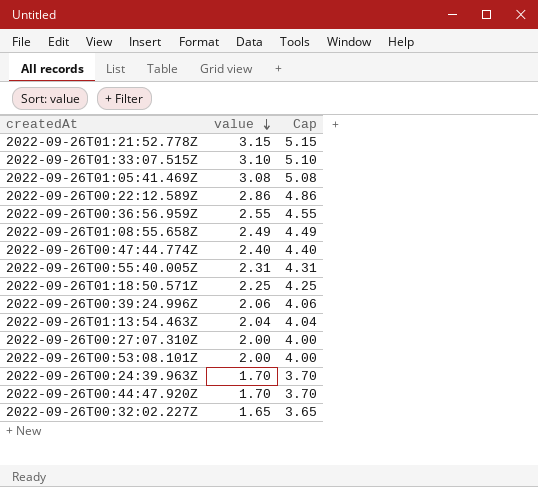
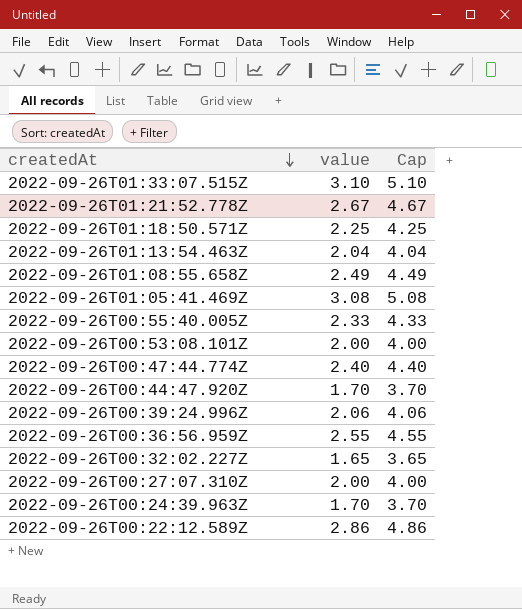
row order: value descending -> createdAt descending
2022-09-26T01:21:52.778Z | value: 3.15 -> 2.67
2022-09-26T01:21:52.778Z | Cap: 5.15 -> 4.67
2022-09-26T00:55:40.005Z | value: 2.31 -> 2.33
2022-09-26T00:55:40.005Z | Cap: 4.31 -> 4.33

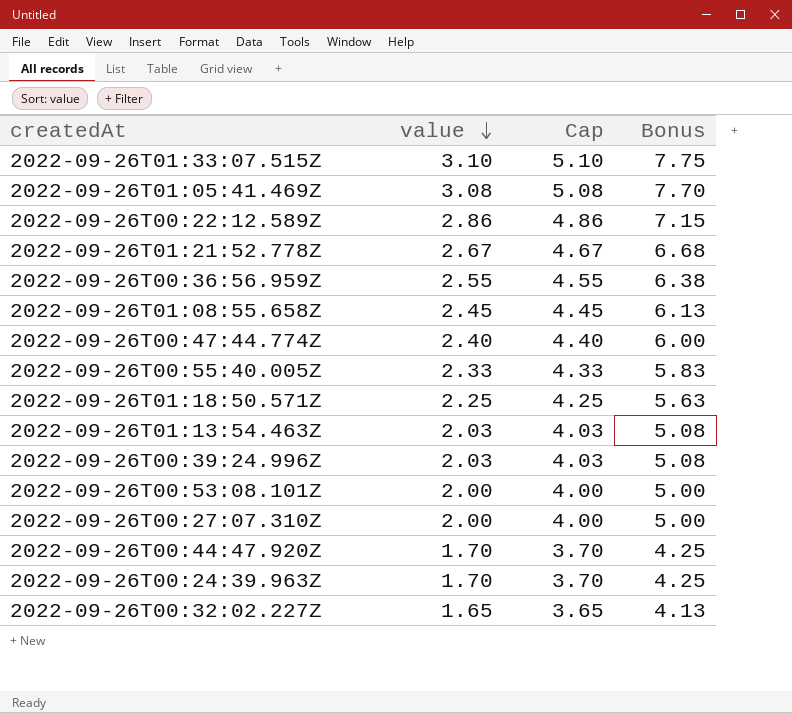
row order: createdAt descending -> value descending
column Bonus | formula: none -> [value] * 2.5
2022-09-26T01:08:55.658Z | value: 2.49 -> 2.45
2022-09-26T01:08:55.658Z | Cap: 4.49 -> 4.45
2022-09-26T01:13:54.463Z | value: 2.04 -> 2.03
2022-09-26T01:13:54.463Z | Cap: 4.04 -> 4.03
2022-09-26T00:39:24.996Z | value: 2.06 -> 2.03
2022-09-26T00:39:24.996Z | Cap: 4.06 -> 4.03

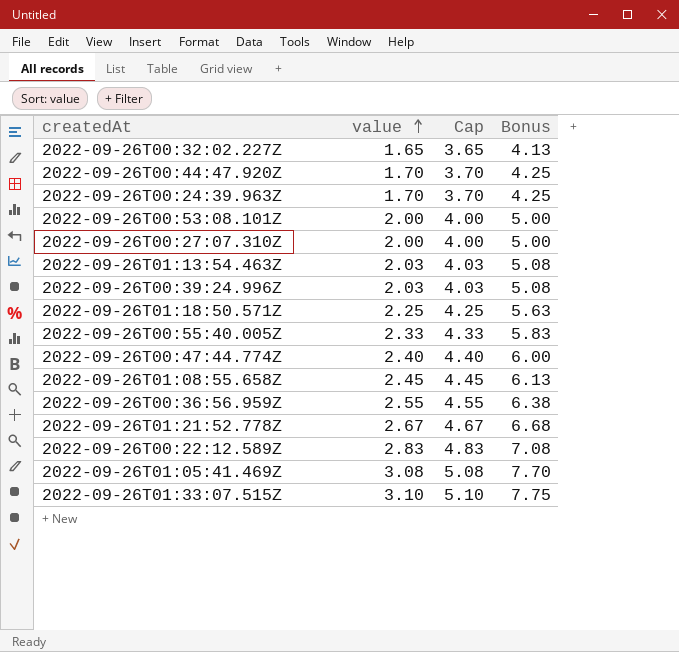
row order: value descending -> value ascending
2022-09-26T00:22:12.589Z | value: 2.86 -> 2.83
2022-09-26T00:22:12.589Z | Cap: 4.86 -> 4.83
2022-09-26T00:22:12.589Z | Bonus: 7.15 -> 7.08

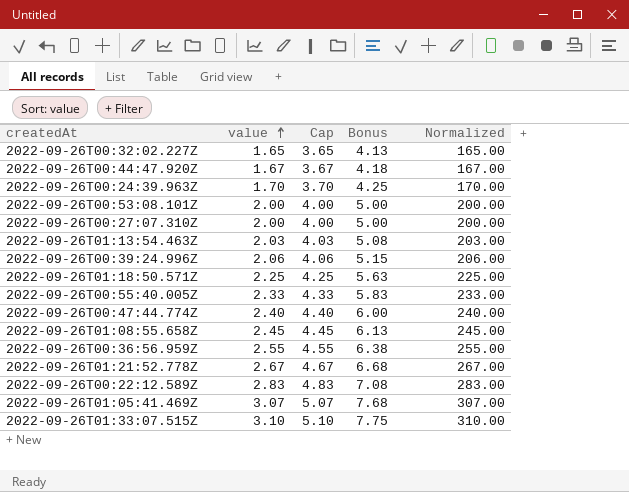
column Normalized | formula: none -> [value] * 100
2022-09-26T00:44:47.920Z | value: 1.70 -> 1.67
2022-09-26T00:44:47.920Z | Cap: 3.70 -> 3.67
2022-09-26T00:44:47.920Z | Bonus: 4.25 -> 4.18
2022-09-26T00:39:24.996Z | value: 2.03 -> 2.06
2022-09-26T00:39:24.996Z | Cap: 4.03 -> 4.06
2022-09-26T00:39:24.996Z | Bonus: 5.08 -> 5.15
2022-09-26T01:05:41.469Z | value: 3.08 -> 3.07
2022-09-26T01:05:41.469Z | Cap: 5.08 -> 5.07
2022-09-26T01:05:41.469Z | Bonus: 7.70 -> 7.68

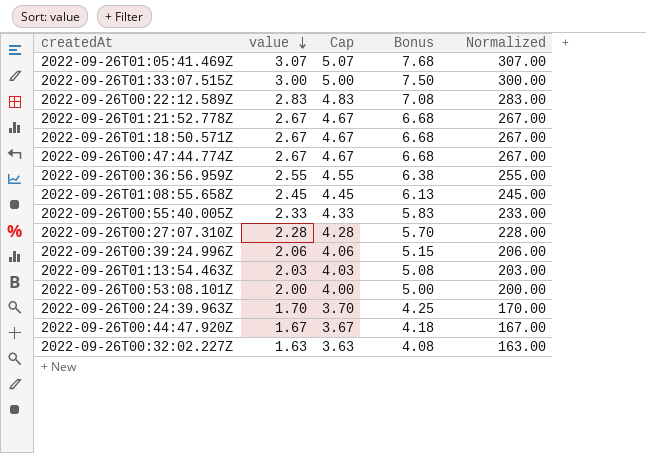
row order: value ascending -> value descending
2022-09-26T01:33:07.515Z | value: 3.10 -> 3.00
2022-09-26T01:33:07.515Z | Cap: 5.10 -> 5.00
2022-09-26T01:33:07.515Z | Bonus: 7.75 -> 7.50
2022-09-26T01:33:07.515Z | Normalized: 310.00 -> 300.00
2022-09-26T01:18:50.571Z | value: 2.25 -> 2.67
2022-09-26T01:18:50.571Z | Cap: 4.25 -> 4.67
2022-09-26T01:18:50.571Z | Bonus: 5.63 -> 6.68
2022-09-26T01:18:50.571Z | Normalized: 225.00 -> 267.00
2022-09-26T00:47:44.774Z | value: 2.40 -> 2.67
2022-09-26T00:47:44.774Z | Cap: 4.40 -> 4.67
2022-09-26T00:47:44.774Z | Bonus: 6.00 -> 6.68
2022-09-26T00:47:44.774Z | Normalized: 240.00 -> 267.00
2022-09-26T00:27:07.310Z | value: 2.00 -> 2.28
2022-09-26T00:27:07.310Z | Cap: 4.00 -> 4.28
2022-09-26T00:27:07.310Z | Bonus: 5.00 -> 5.70
2022-09-26T00:27:07.310Z | Normalized: 200.00 -> 228.00
2022-09-26T00:32:02.227Z | value: 1.65 -> 1.63
2022-09-26T00:32:02.227Z | Cap: 3.65 -> 3.63
2022-09-26T00:32:02.227Z | Bonus: 4.13 -> 4.08
2022-09-26T00:32:02.227Z | Normalized: 165.00 -> 163.00

